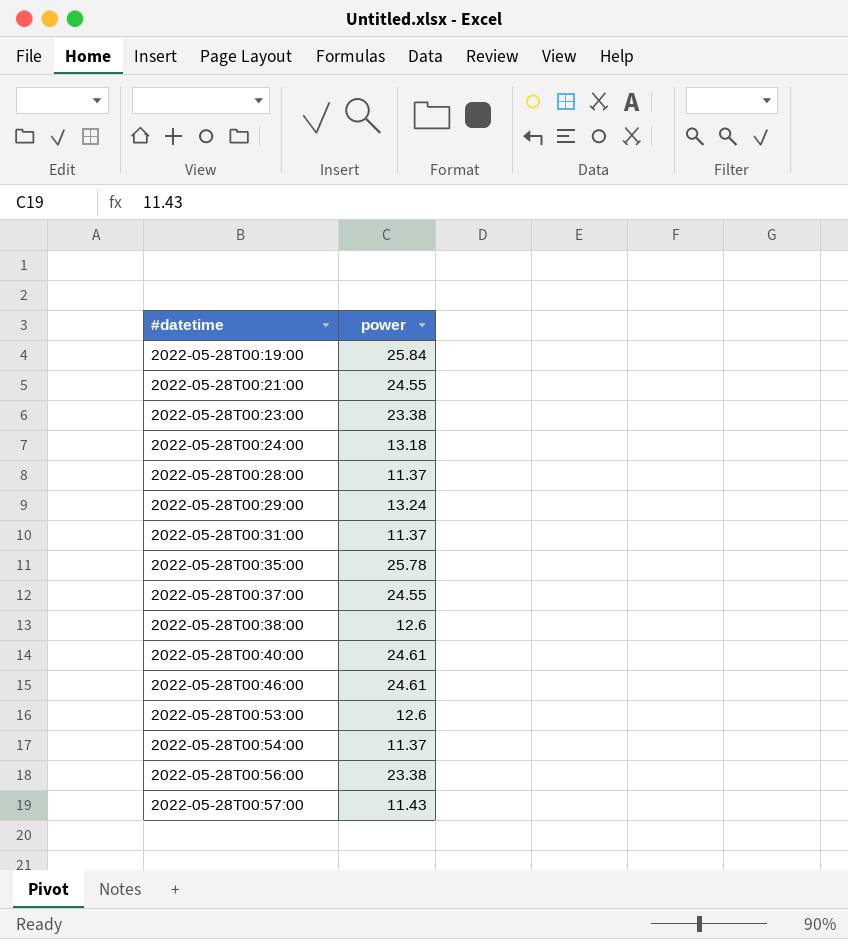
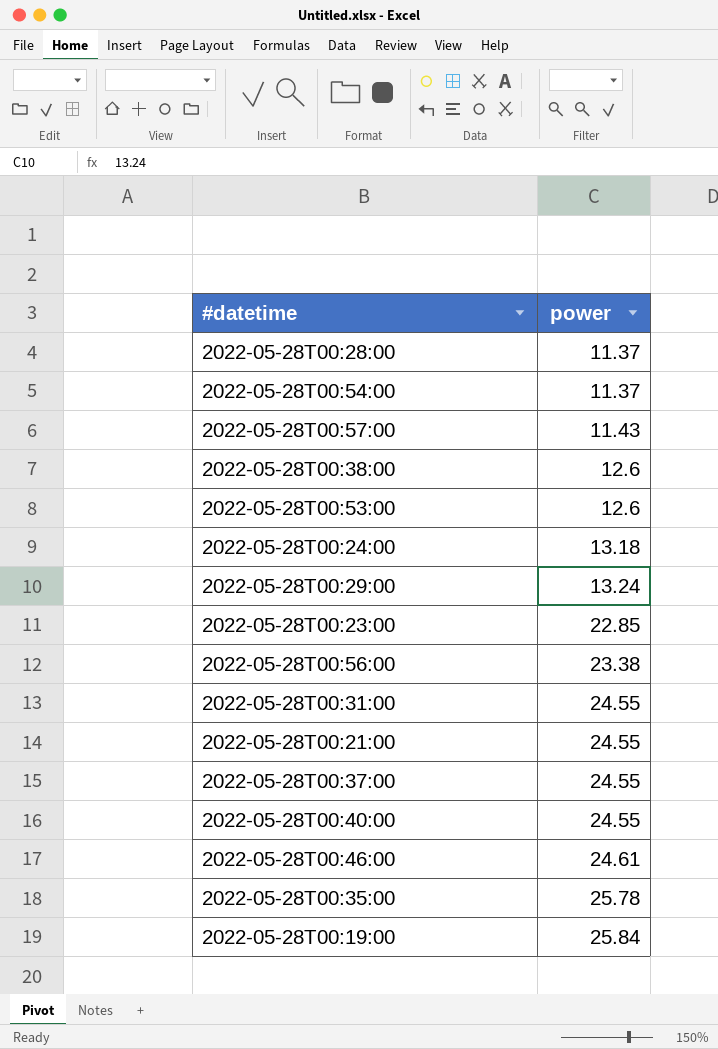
row order: #datetime ascending -> power ascending
2022-05-28T00:23:00 | power: 23.38 -> 22.85
2022-05-28T00:31:00 | power: 11.37 -> 24.55
2022-05-28T00:40:00 | power: 24.61 -> 24.55

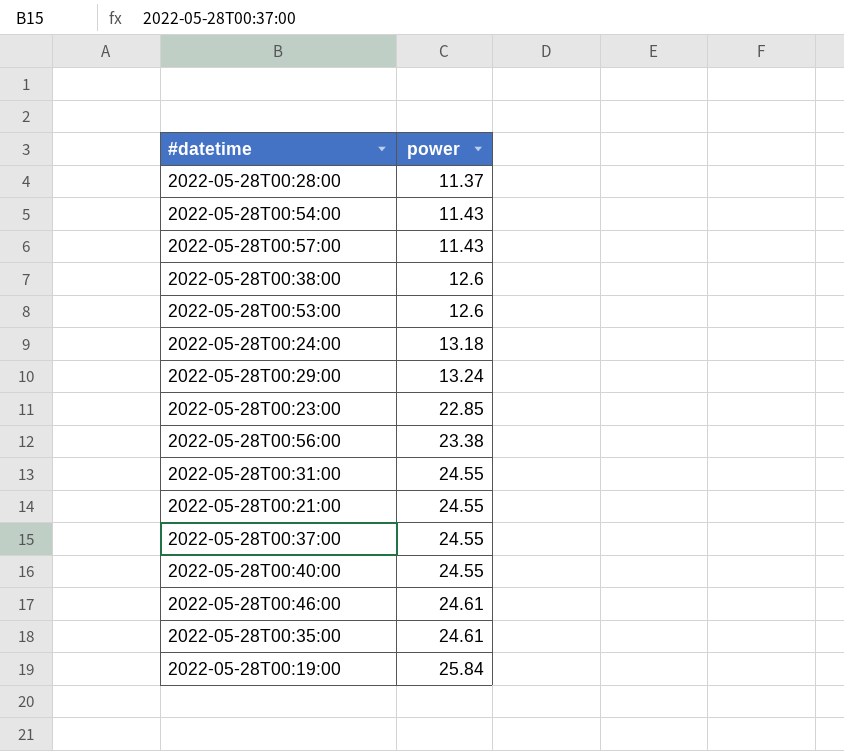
2022-05-28T00:54:00 | power: 11.37 -> 11.43
2022-05-28T00:35:00 | power: 25.78 -> 24.61

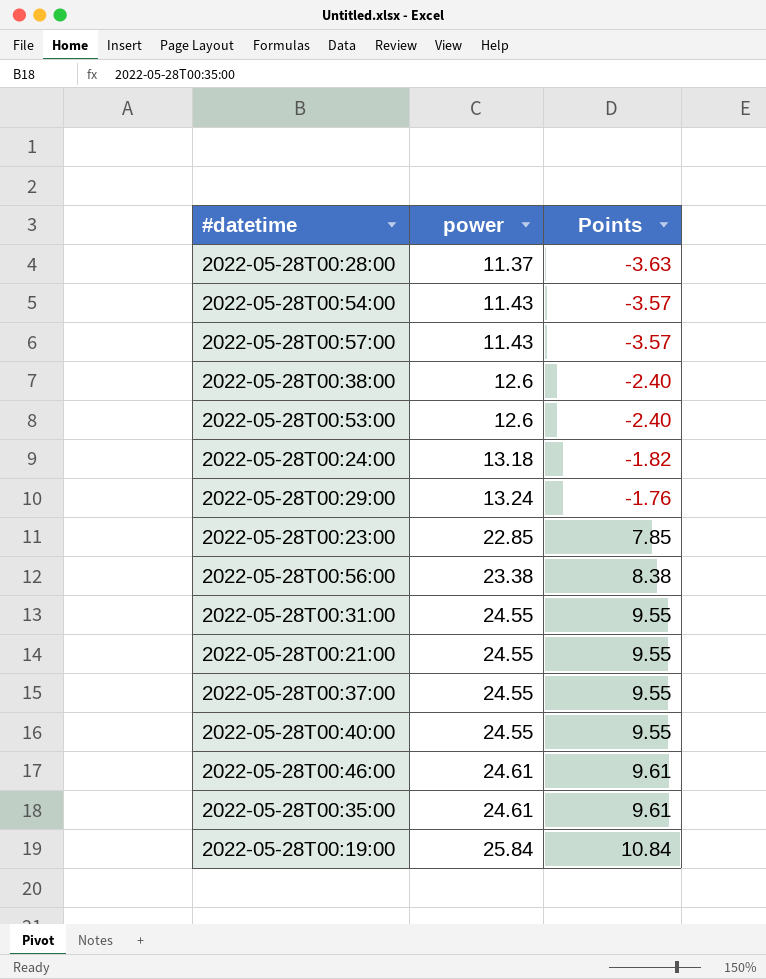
column Points | formula: none -> [power] - 15

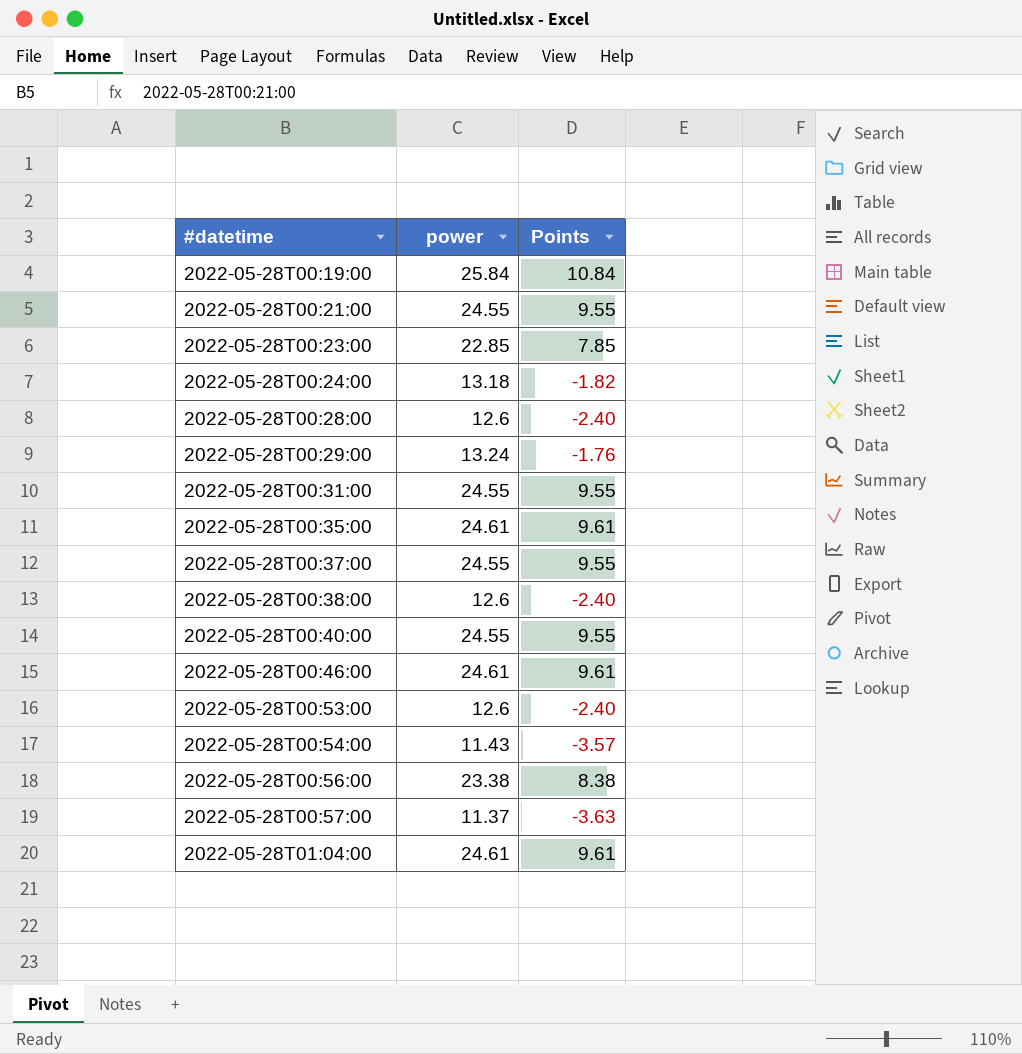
row order: power ascending -> #datetime ascending
2022-05-28T00:28:00 | power: 11.37 -> 12.6
2022-05-28T00:28:00 | Points: -3.63 -> -2.40
2022-05-28T00:57:00 | power: 11.43 -> 11.37
2022-05-28T00:57:00 | Points: -3.57 -> -3.63
row 2022-05-28T01:04:00: none -> 24.61 | 9.61

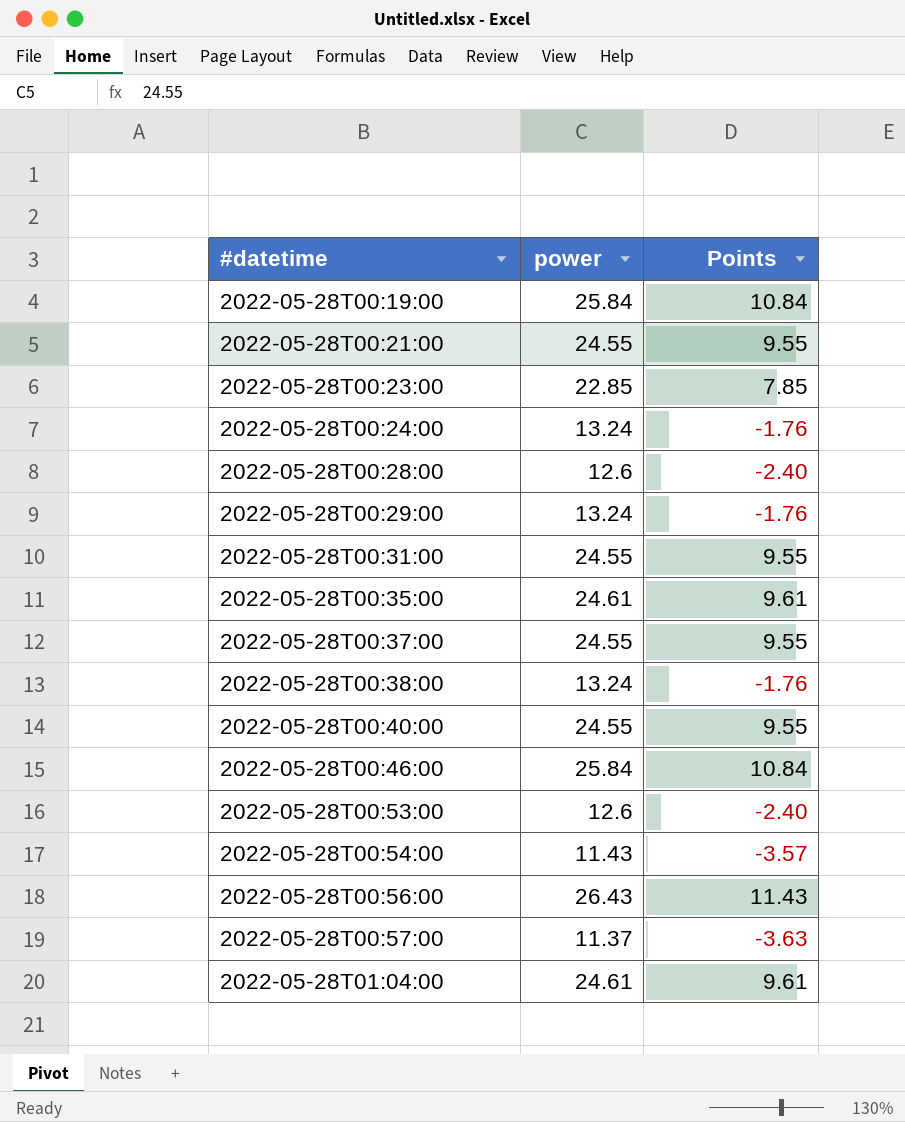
2022-05-28T00:24:00 | power: 13.18 -> 13.24
2022-05-28T00:24:00 | Points: -1.82 -> -1.76
2022-05-28T00:38:00 | power: 12.6 -> 13.24
2022-05-28T00:38:00 | Points: -2.40 -> -1.76
2022-05-28T00:46:00 | power: 24.61 -> 25.84
2022-05-28T00:46:00 | Points: 9.61 -> 10.84
2022-05-28T00:56:00 | power: 23.38 -> 26.43
2022-05-28T00:56:00 | Points: 8.38 -> 11.43

